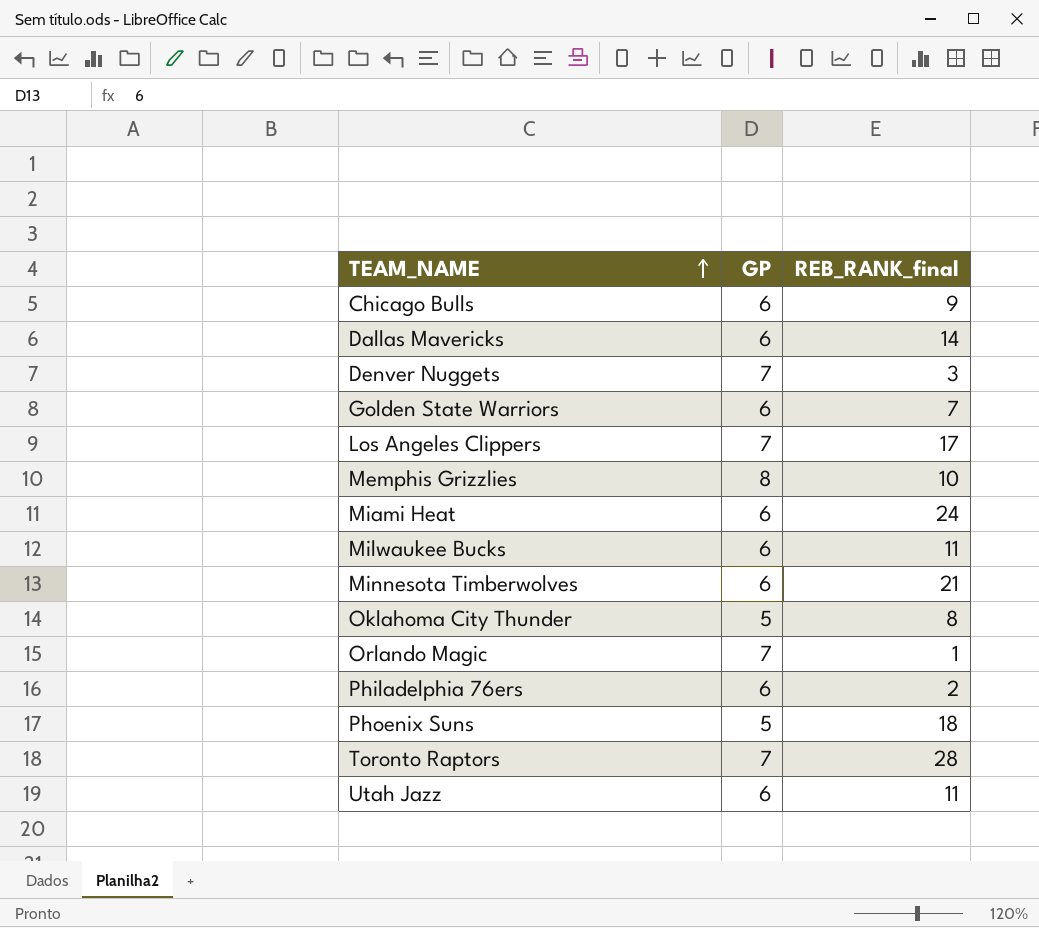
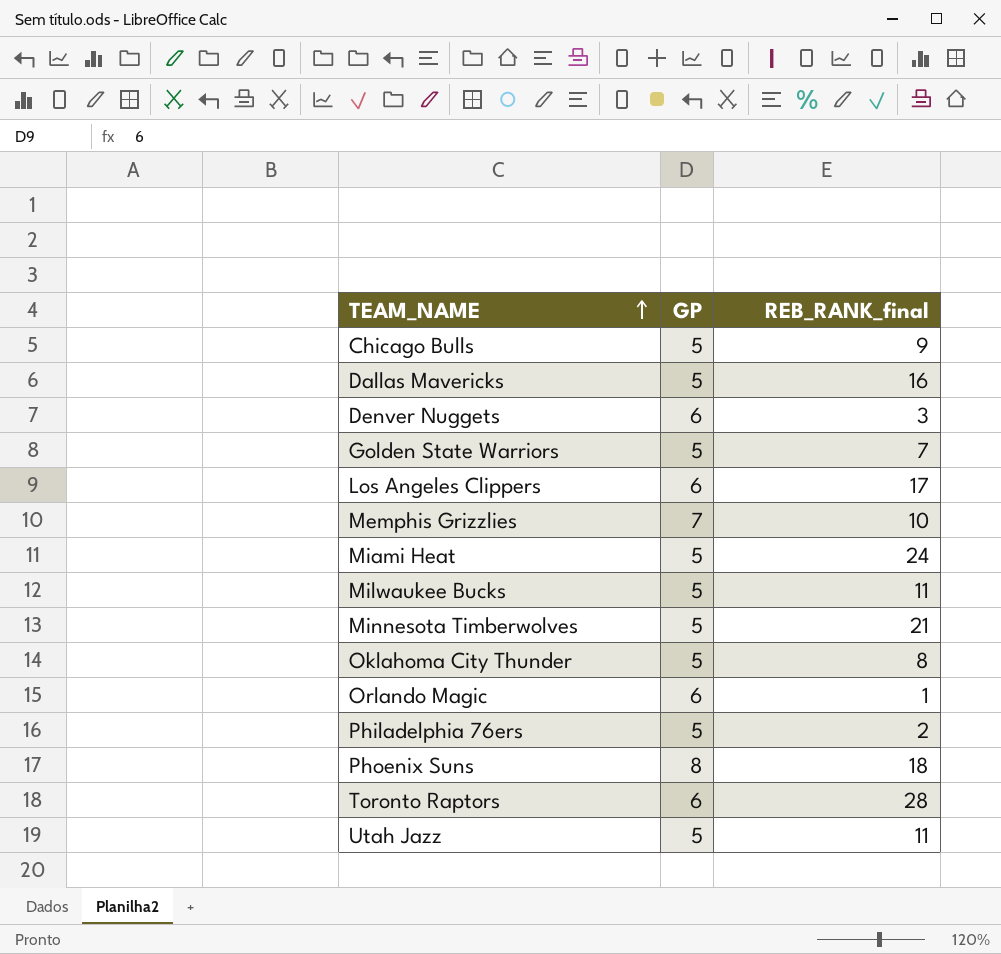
Chicago Bulls | GP: 6 -> 5
Dallas Mavericks | GP: 6 -> 5
Dallas Mavericks | REB_RANK_final: 14 -> 16
Denver Nuggets | GP: 7 -> 6
Golden State Warriors | GP: 6 -> 5
Los Angeles Clippers | GP: 7 -> 6
Memphis Grizzlies | GP: 8 -> 7
Miami Heat | GP: 6 -> 5
Milwaukee Bucks | GP: 6 -> 5
Minnesota Timberwolves | GP: 6 -> 5
Orlando Magic | GP: 7 -> 6
Philadelphia 76ers | GP: 6 -> 5
Phoenix Suns | GP: 5 -> 8
Toronto Raptors | GP: 7 -> 6
Utah Jazz | GP: 6 -> 5

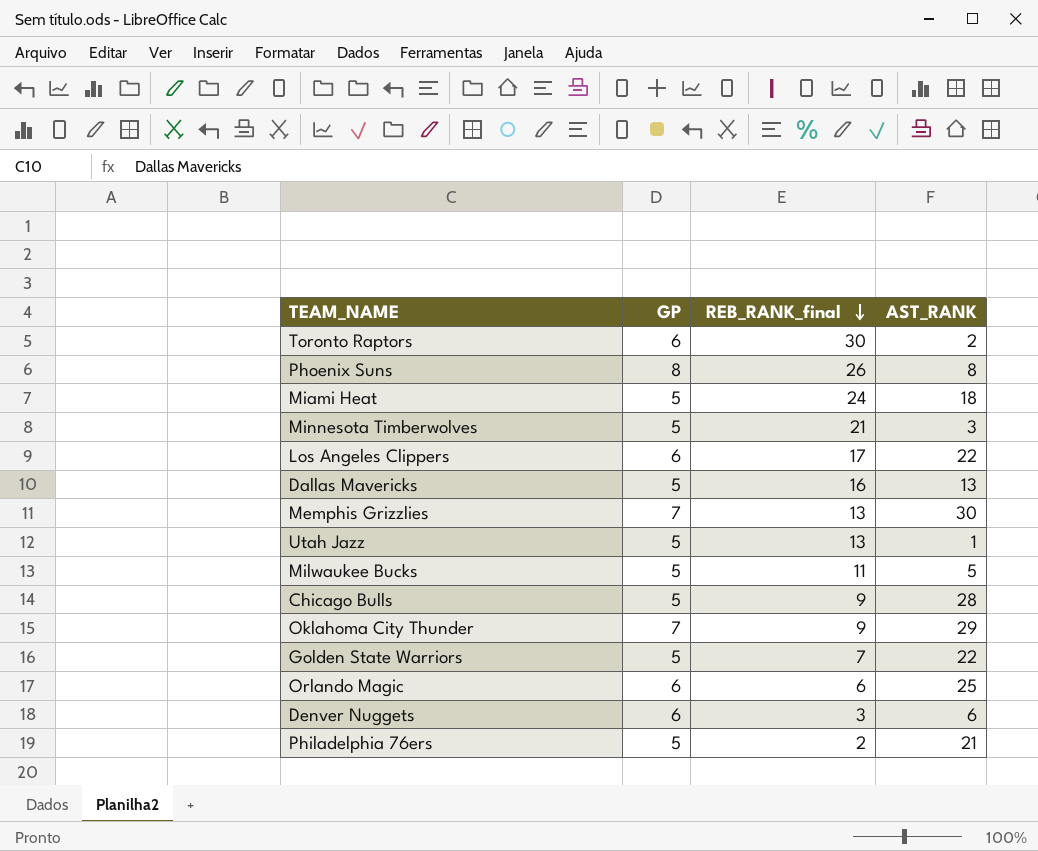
row order: TEAM_NAME ascending -> REB_RANK_final descending
column AST_RANK | position: none -> 4
Toronto Raptors | REB_RANK_final: 28 -> 30
Phoenix Suns | REB_RANK_final: 18 -> 26
Memphis Grizzlies | REB_RANK_final: 10 -> 13
Utah Jazz | REB_RANK_final: 11 -> 13
Oklahoma City Thunder | GP: 5 -> 7
Oklahoma City Thunder | REB_RANK_final: 8 -> 9
Orlando Magic | REB_RANK_final: 1 -> 6

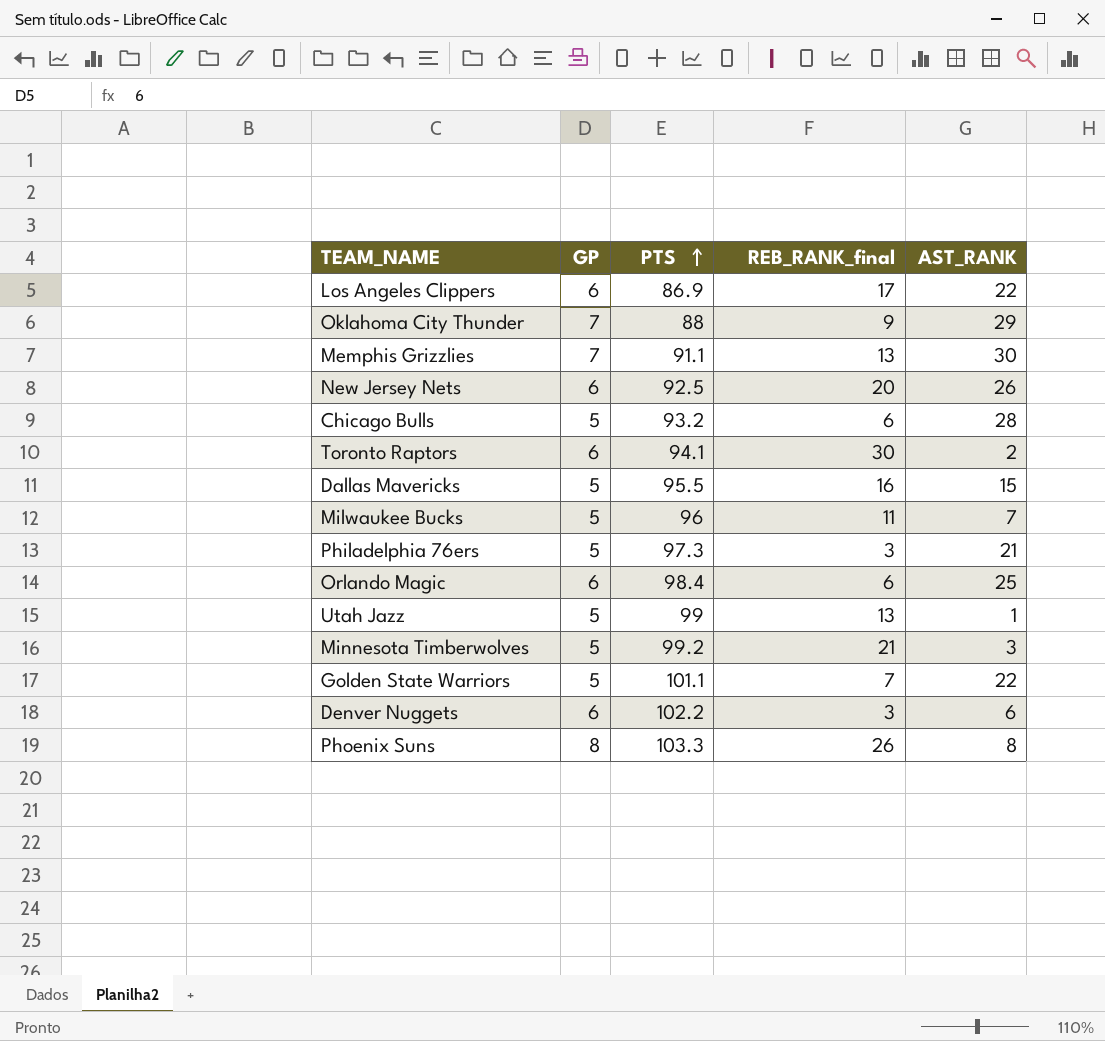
row order: REB_RANK_final descending -> PTS ascending
column PTS | position: none -> 3
row Miami Heat: 5 | 24 | 18 -> none
row New Jersey Nets: none -> 6 | 92.5 | 20 | 26
Chicago Bulls | REB_RANK_final: 9 -> 6
Dallas Mavericks | AST_RANK: 13 -> 15
Milwaukee Bucks | AST_RANK: 5 -> 7
Philadelphia 76ers | REB_RANK_final: 2 -> 3

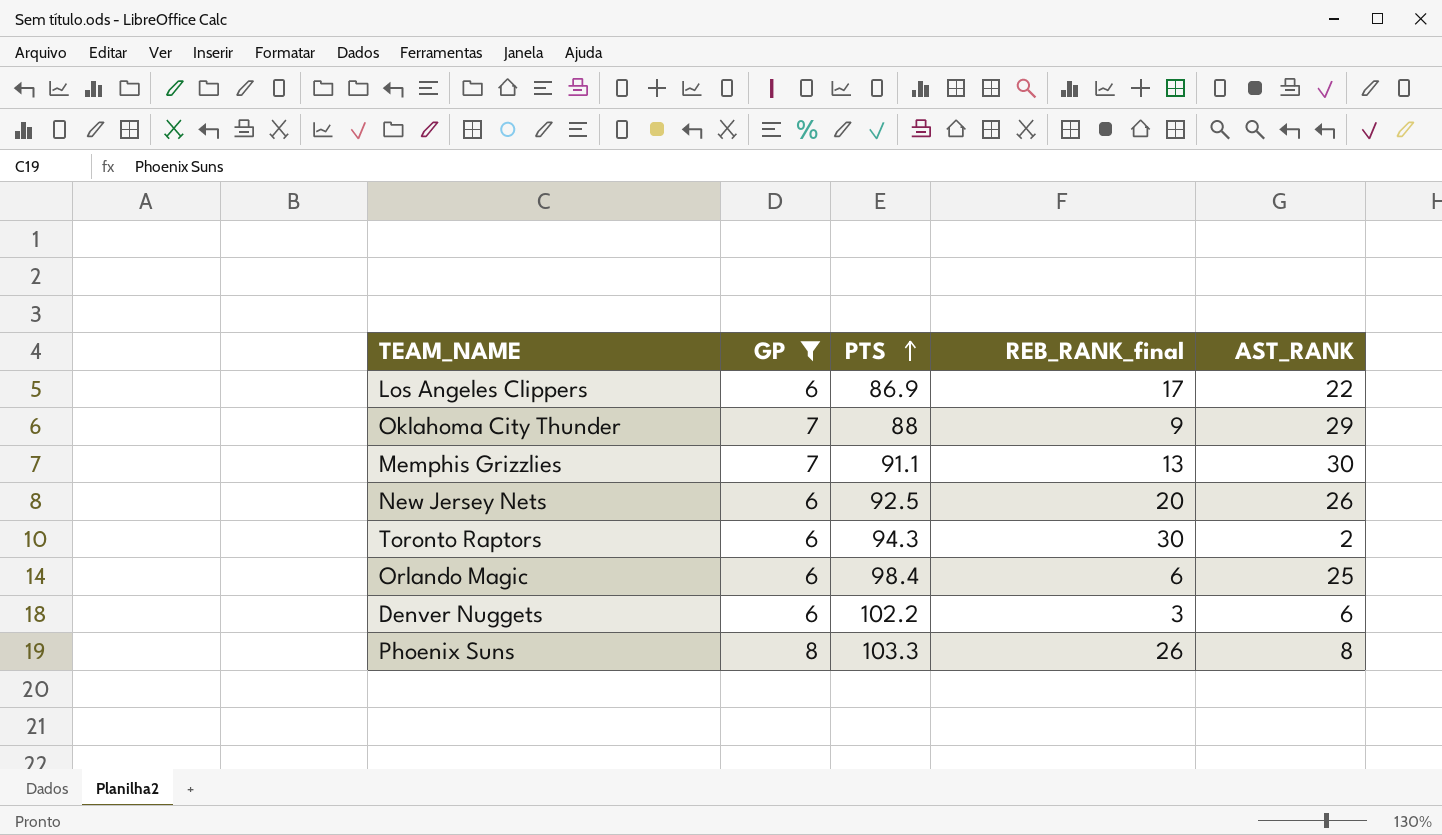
filter: none -> GP != 5
Toronto Raptors | PTS: 94.1 -> 94.3

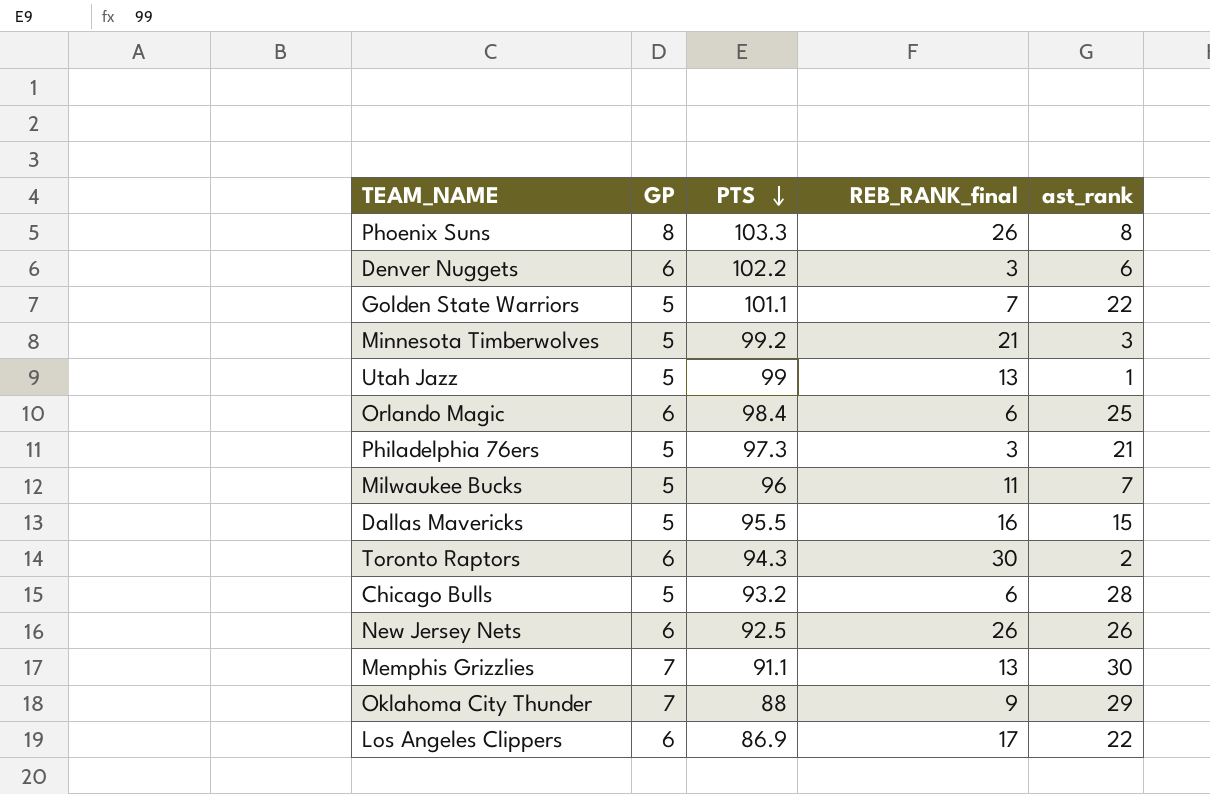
filter: GP != 5 -> none
row order: PTS ascending -> PTS descending
column name: AST_RANK -> ast_rank
New Jersey Nets | REB_RANK_final: 20 -> 26

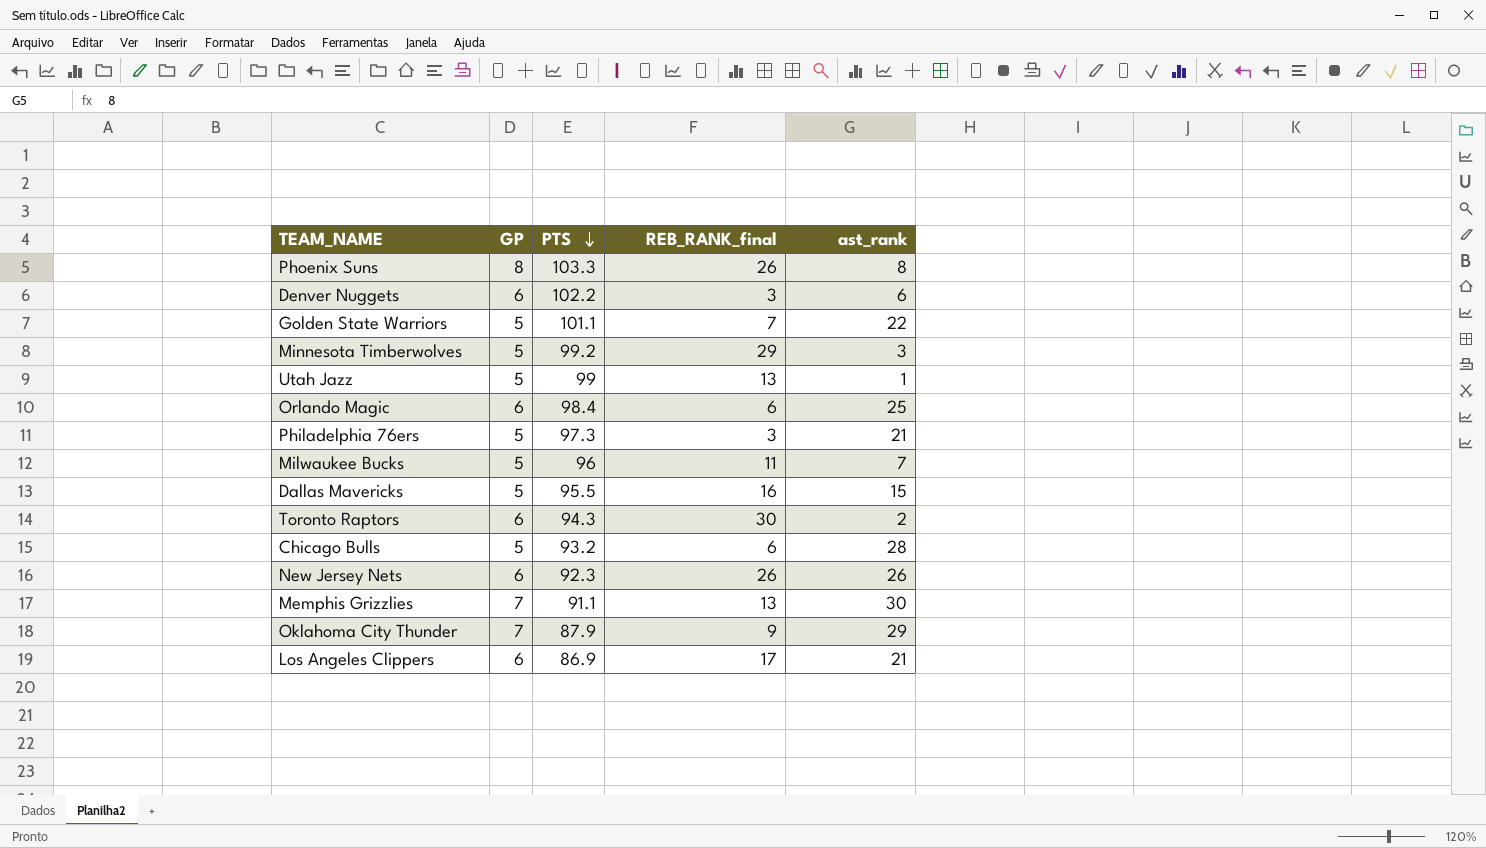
Minnesota Timberwolves | REB_RANK_final: 21 -> 29
New Jersey Nets | PTS: 92.5 -> 92.3
Oklahoma City Thunder | PTS: 88 -> 87.9
Los Angeles Clippers | ast_rank: 22 -> 21

